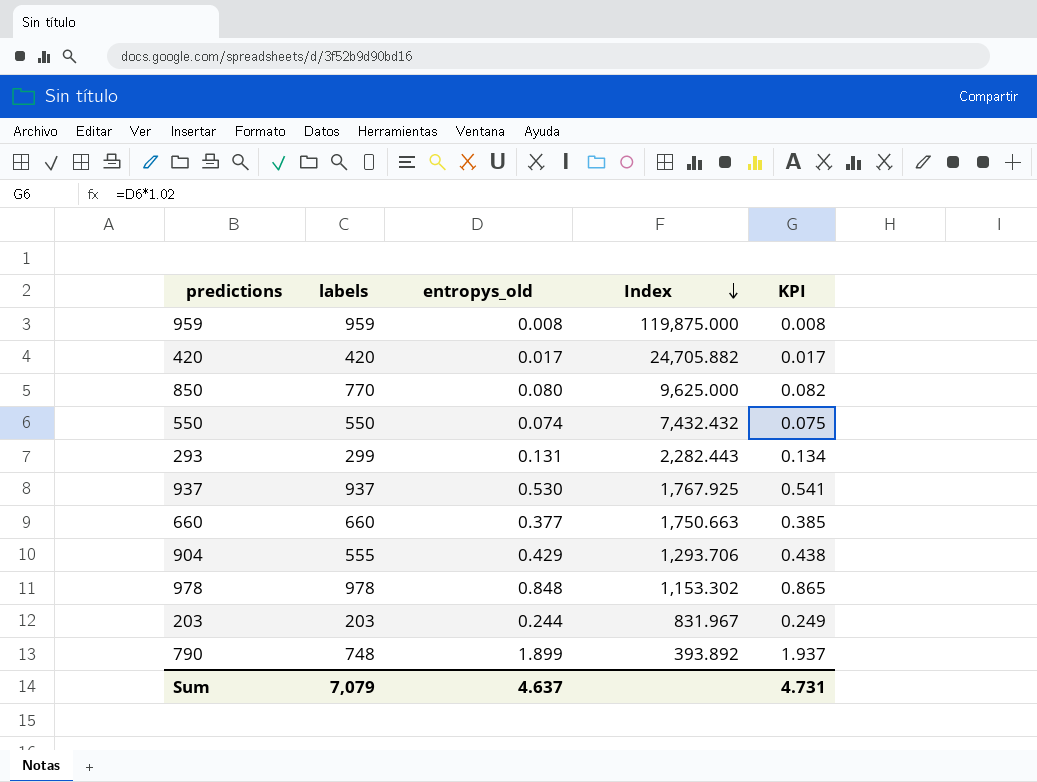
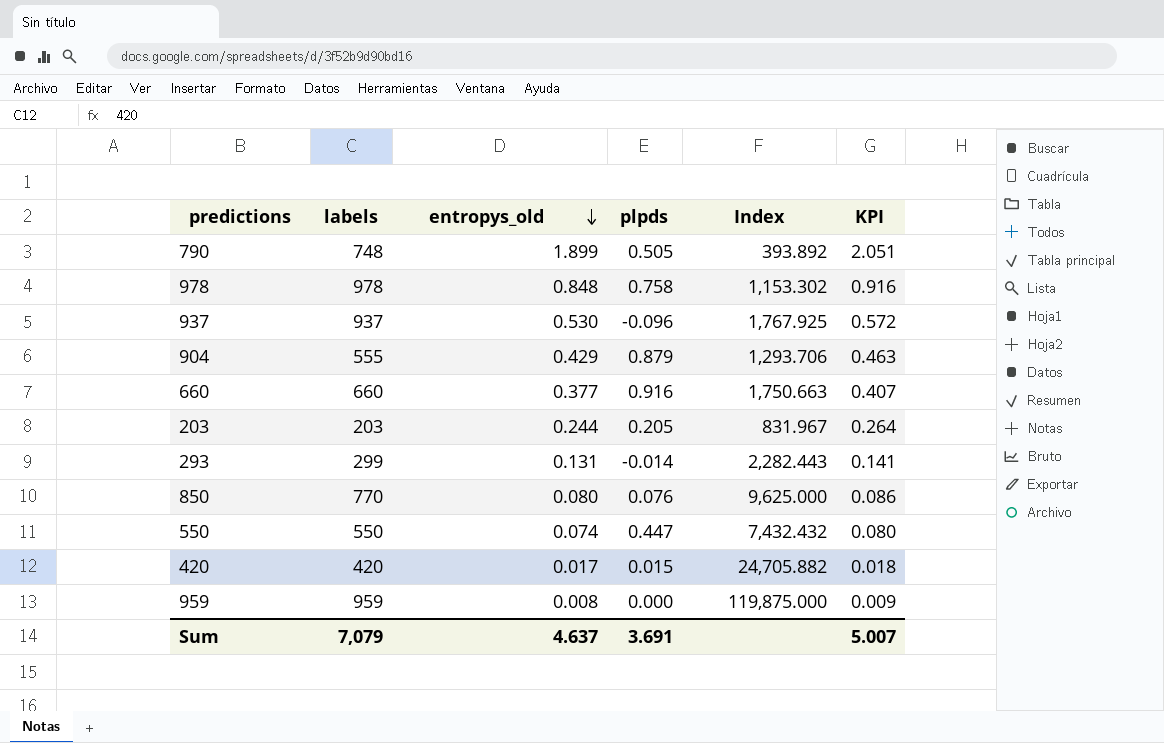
row order: Index descending -> entropys_old descending
column plpds | position: none -> 4
column KPI | formula: [entropys_old] * 1.02 -> [entropys_old] * 1.08
Sum | KPI: 4.731 -> 5.007

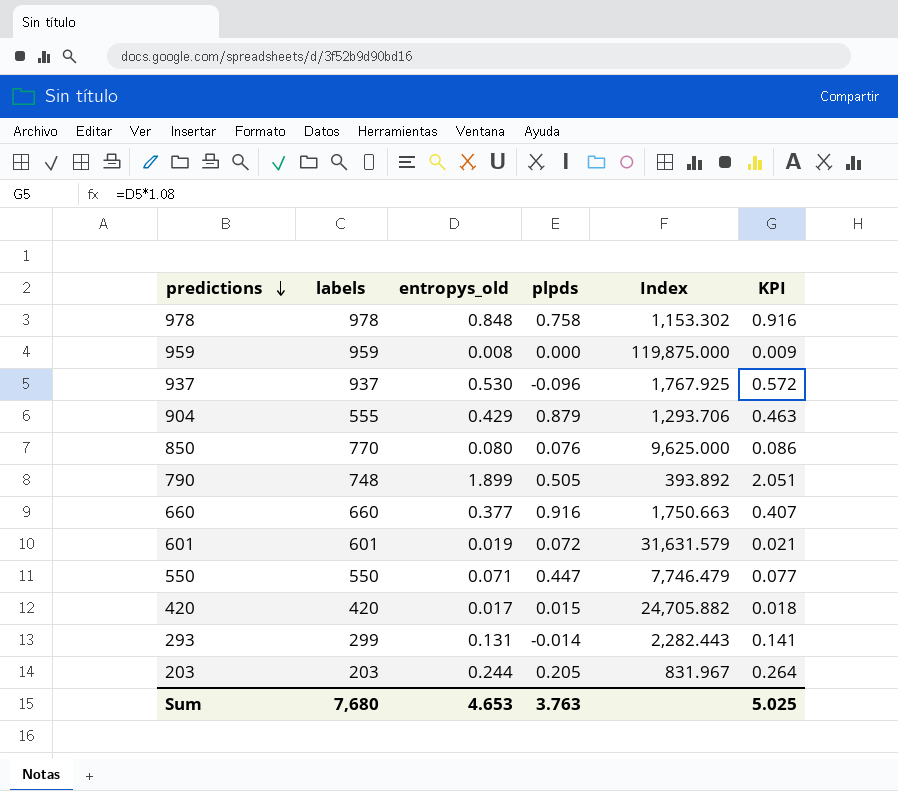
row order: entropys_old descending -> predictions descending
row 601: none -> 601 | 0.019 | 0.072 | 31,631.579 | 0.021
550 | entropys_old: 0.074 -> 0.071
550 | Index: 7,432.432 -> 7,746.479
550 | KPI: 0.080 -> 0.077
Sum | labels: 7,079 -> 7,680
Sum | entropys_old: 4.637 -> 4.653
Sum | plpds: 3.691 -> 3.763
Sum | KPI: 5.007 -> 5.025

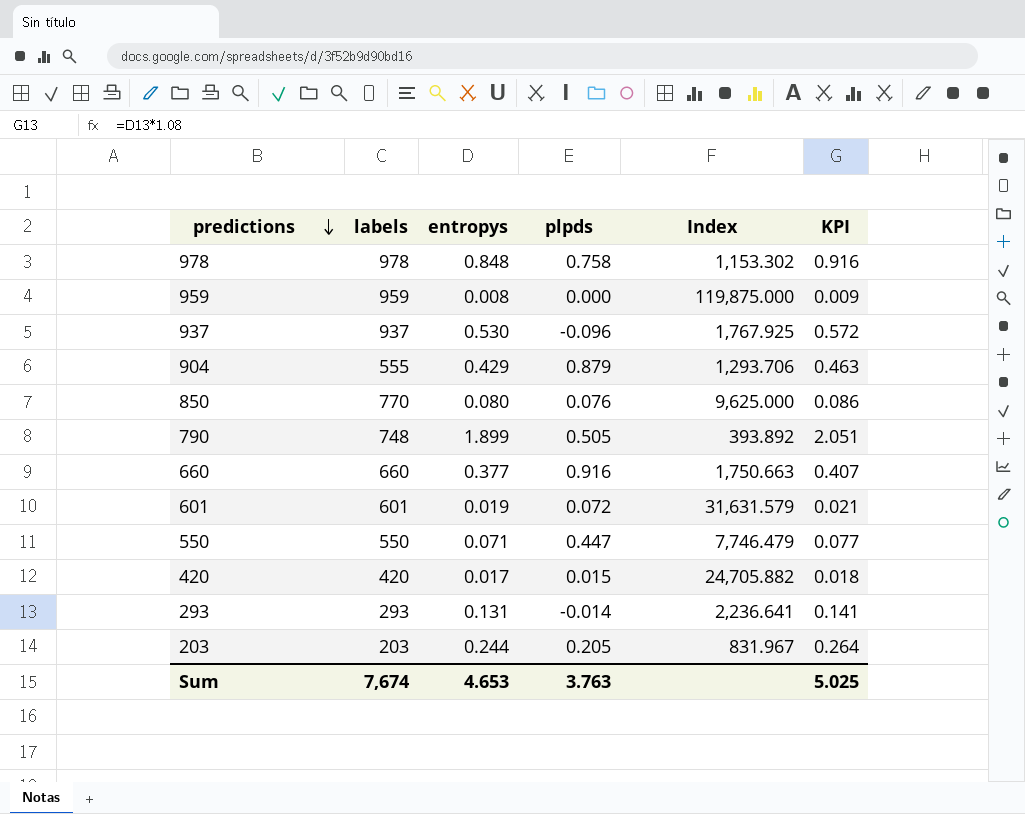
column name: entropys_old -> entropys
293 | labels: 299 -> 293
293 | Index: 2,282.443 -> 2,236.641
Sum | labels: 7,680 -> 7,674

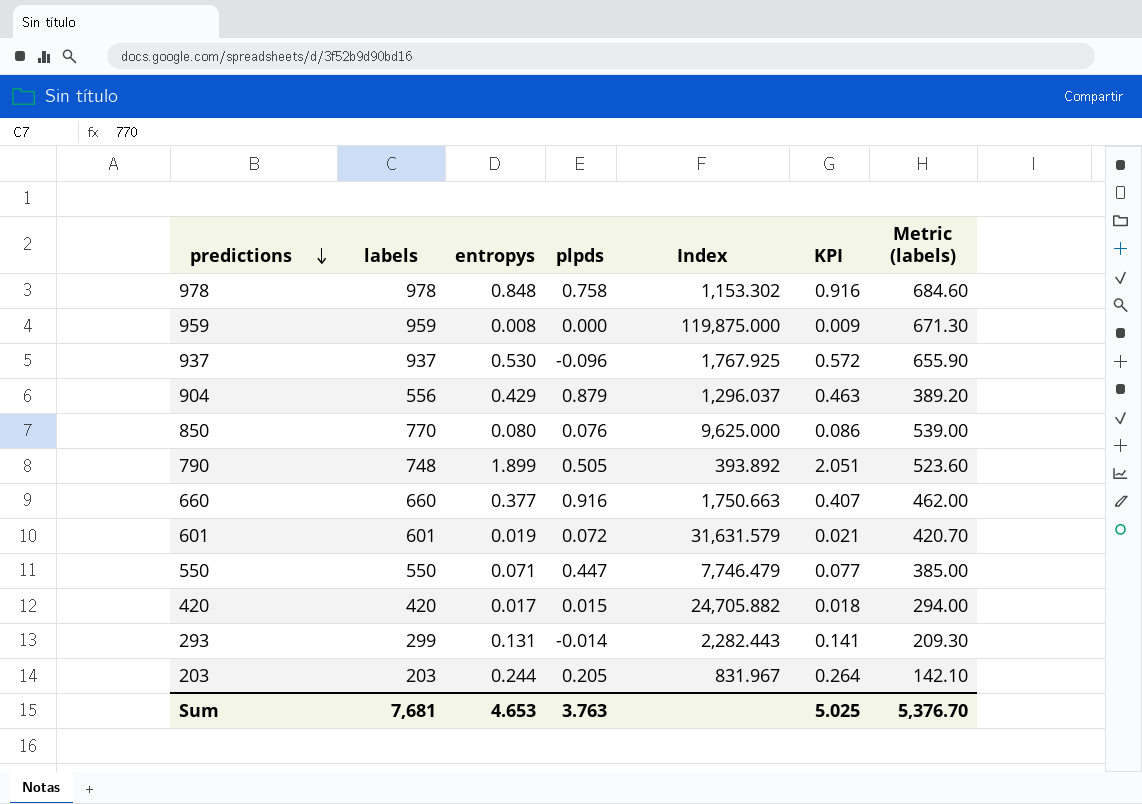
column Metric (labels) | formula: none -> [labels] * 0.7
904 | labels: 555 -> 556
904 | Index: 1,293.706 -> 1,296.037
293 | labels: 293 -> 299
293 | Index: 2,236.641 -> 2,282.443
Sum | labels: 7,674 -> 7,681

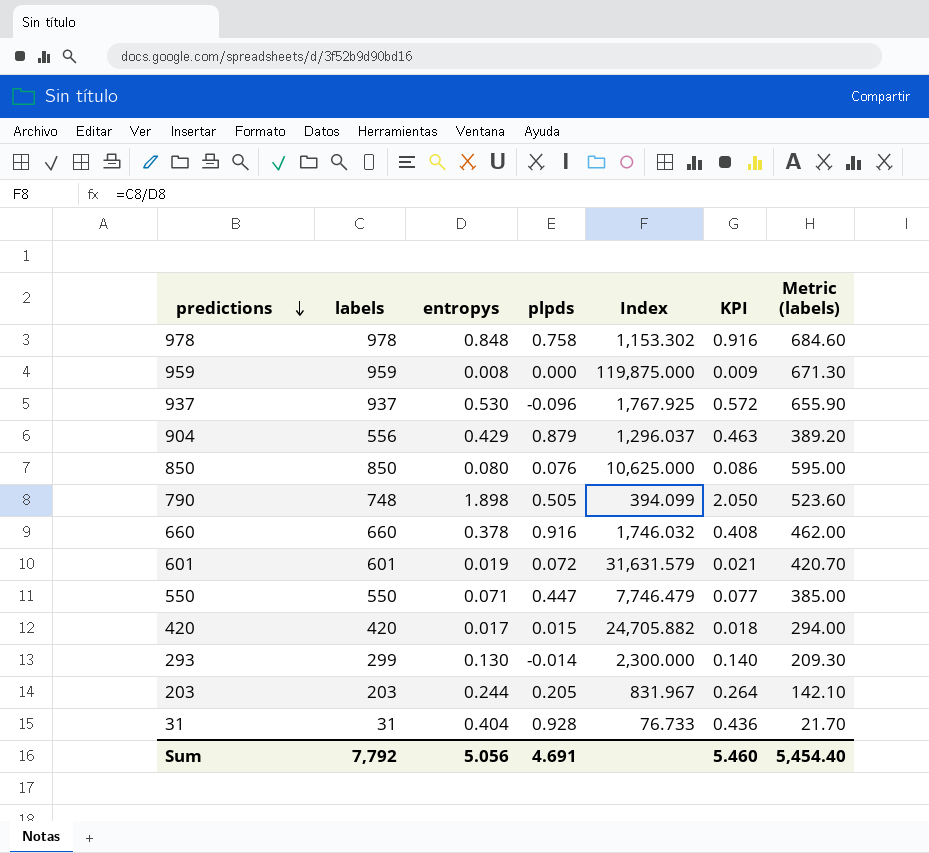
850 | labels: 770 -> 850
850 | Index: 9,625.000 -> 10,625.000
850 | Metric (labels): 539.00 -> 595.00
790 | entropys: 1.899 -> 1.898
790 | Index: 393.892 -> 394.099
790 | KPI: 2.051 -> 2.050
660 | entropys: 0.377 -> 0.378
660 | Index: 1,750.663 -> 1,746.032
660 | KPI: 0.407 -> 0.408
293 | entropys: 0.131 -> 0.130
293 | Index: 2,282.443 -> 2,300.000
293 | KPI: 0.141 -> 0.140
row 31: none -> 31 | 0.404 | 0.928 | 76.733 | 0.436 | 21.70
Sum | labels: 7,681 -> 7,792
Sum | entropys: 4.653 -> 5.056
Sum | plpds: 3.763 -> 4.691
Sum | KPI: 5.025 -> 5.460
Sum | Metric (labels): 5,376.70 -> 5,454.40

